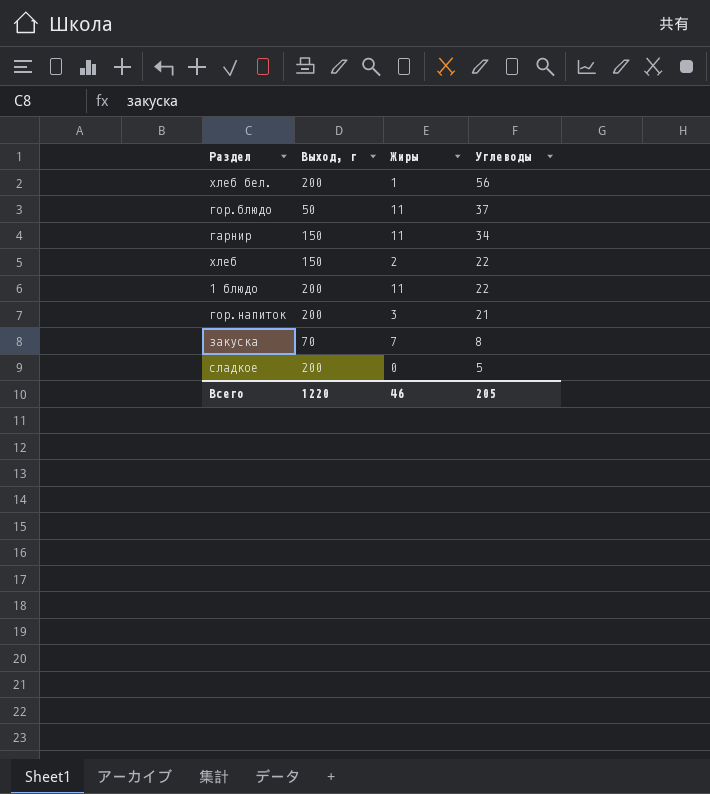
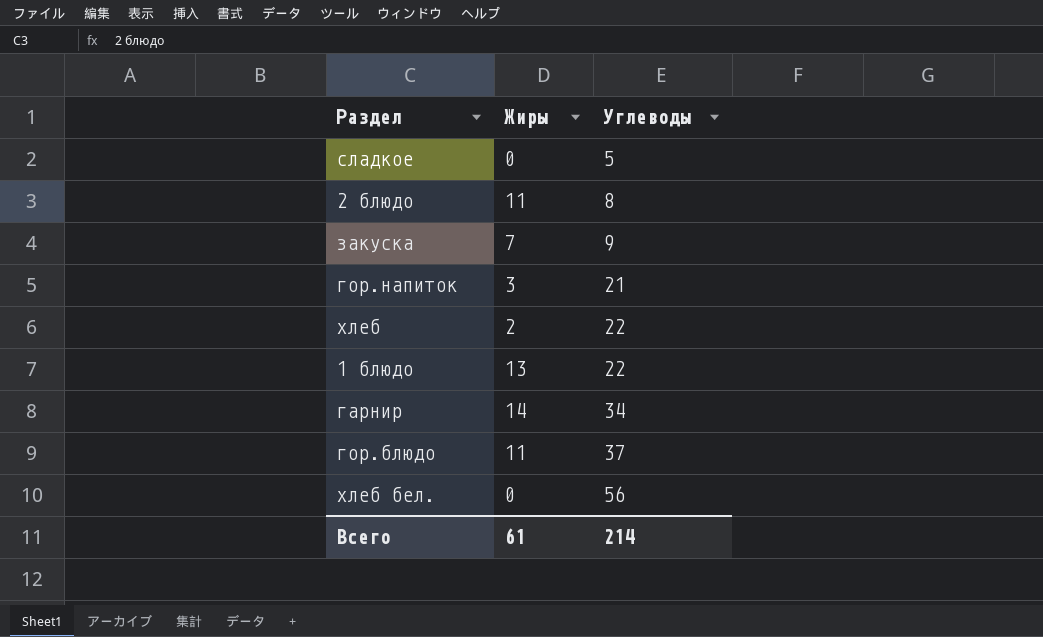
row order: Углеводы descending -> Углеводы ascending
column Выход, г | position: 2 -> none
row 2 блюдо: none -> 11 | 8
закуска | Углеводы: 8 -> 9
1 блюдо | Жиры: 11 -> 13
гарнир | Жиры: 11 -> 14
хлеб бел. | Жиры: 1 -> 0
Всего | Жиры: 46 -> 61
Всего | Углеводы: 205 -> 214

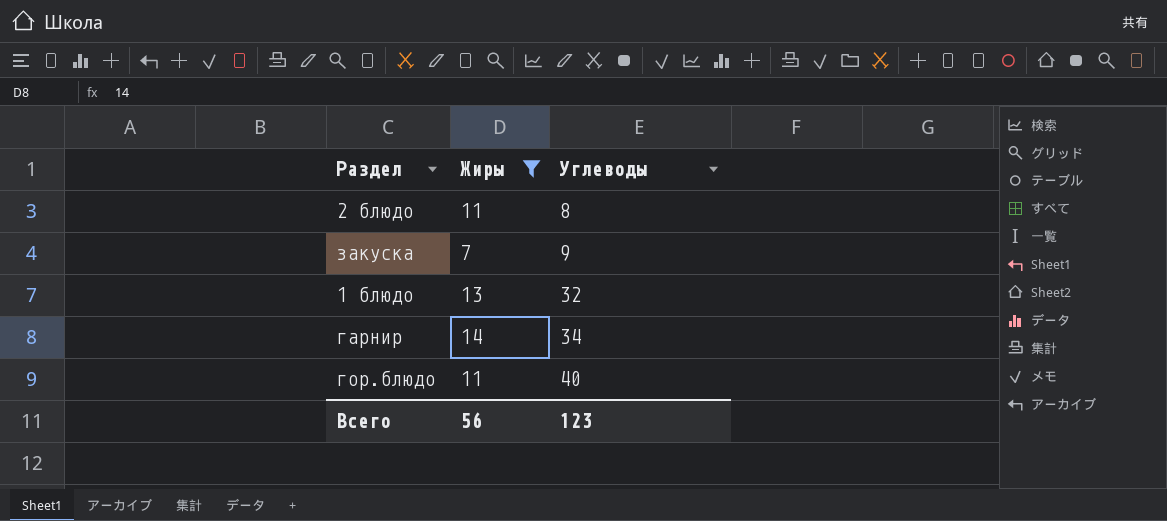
filter: none -> Жиры >= 7
1 блюдо | Углеводы: 22 -> 32
гор.блюдо | Углеводы: 37 -> 40
Всего | Жиры: 61 -> 56
Всего | Углеводы: 214 -> 123

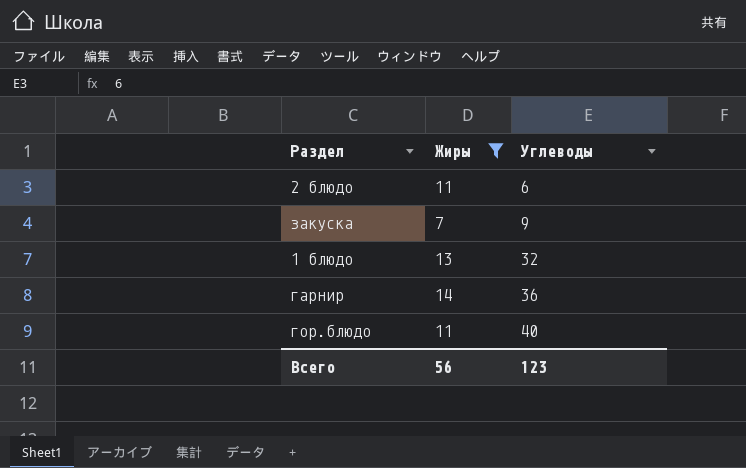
2 блюдо | Углеводы: 8 -> 6
гарнир | Углеводы: 34 -> 36

